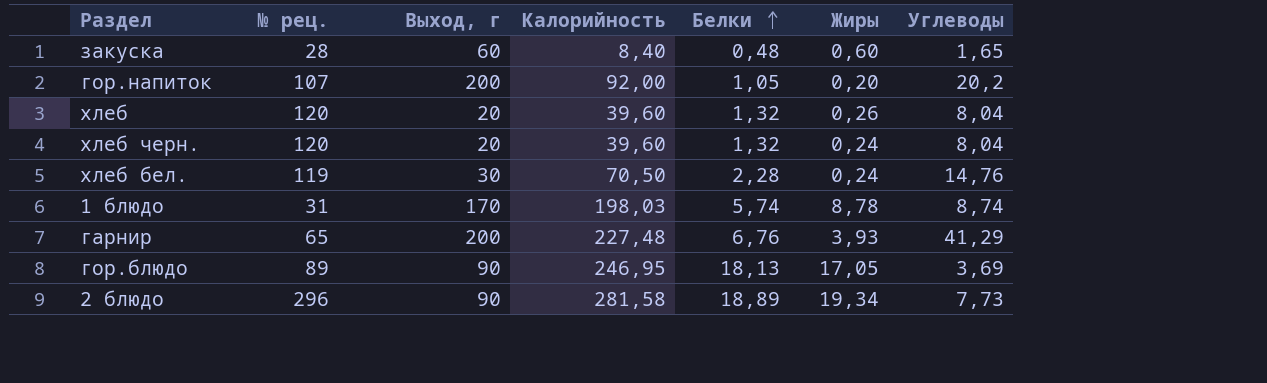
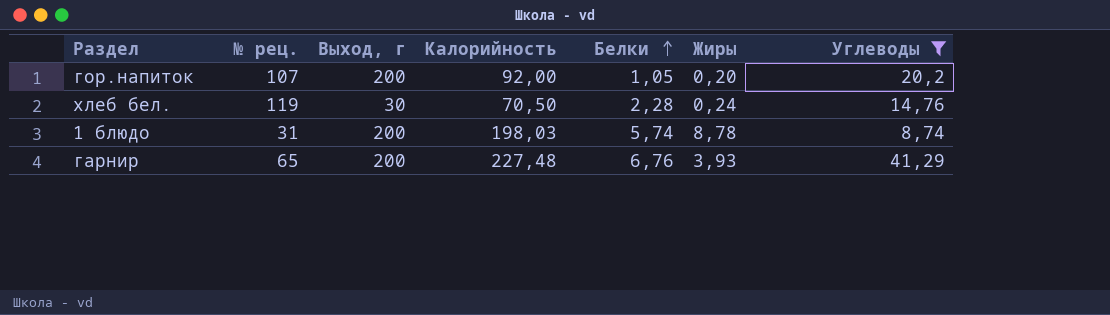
filter: none -> Углеводы >= 8,74
1 блюдо | Выход, г: 170 -> 200

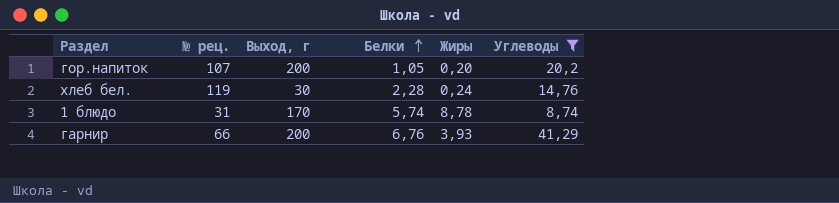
column Калорийность | position: 4 -> none
1 блюдо | Выход, г: 200 -> 170
гарнир | № рец.: 65 -> 66

